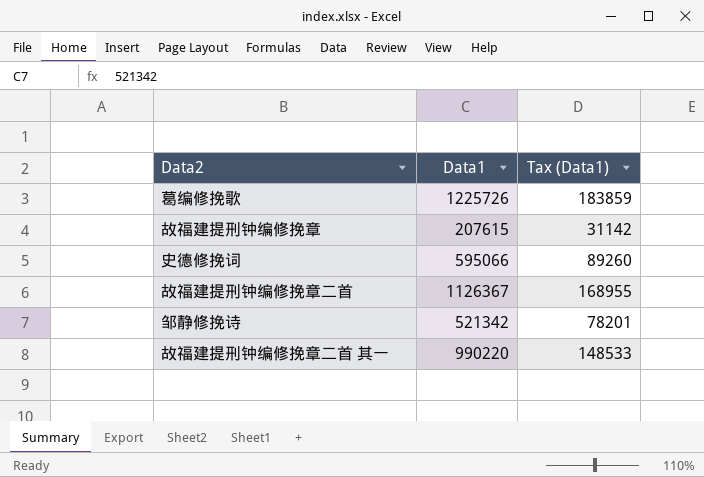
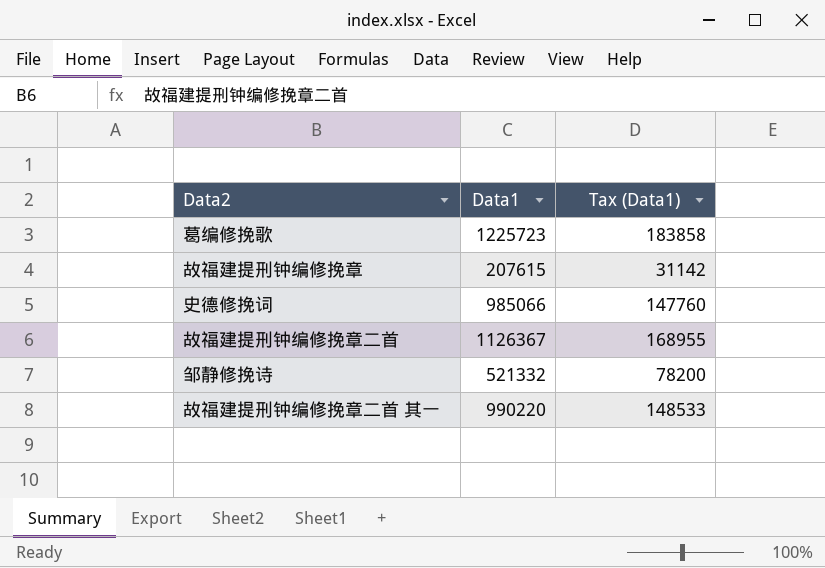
葛编修挽歌 | Data1: 1225726 -> 1225723
葛编修挽歌 | Tax (Data1): 183859 -> 183858
史德修挽词 | Data1: 595066 -> 985066
史德修挽词 | Tax (Data1): 89260 -> 147760
邹静修挽诗 | Data1: 521342 -> 521332
邹静修挽诗 | Tax (Data1): 78201 -> 78200

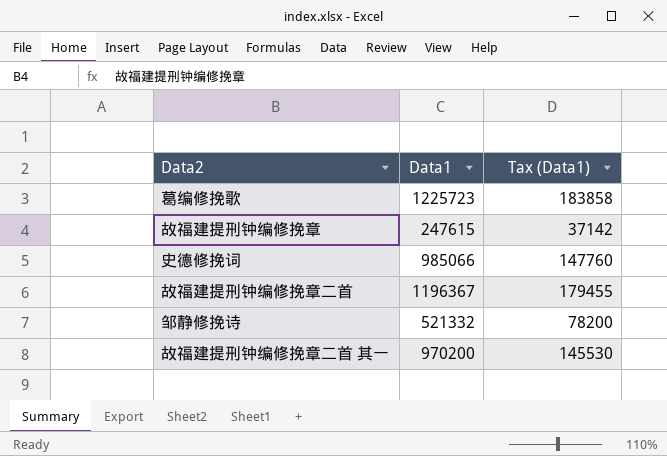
故福建提刑钟编修挽章 | Data1: 207615 -> 247615
故福建提刑钟编修挽章 | Tax (Data1): 31142 -> 37142
故福建提刑钟编修挽章二首 | Data1: 1126367 -> 1196367
故福建提刑钟编修挽章二首 | Tax (Data1): 168955 -> 179455
故福建提刑钟编修挽章二首 其一 | Data1: 990220 -> 970200
故福建提刑钟编修挽章二首 其一 | Tax (Data1): 148533 -> 145530

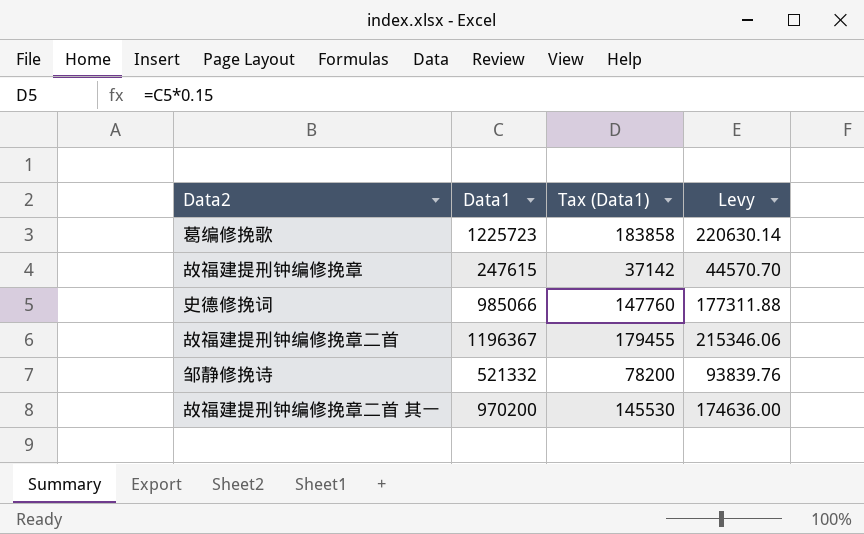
column Levy | formula: none -> [Data1] * 0.18

